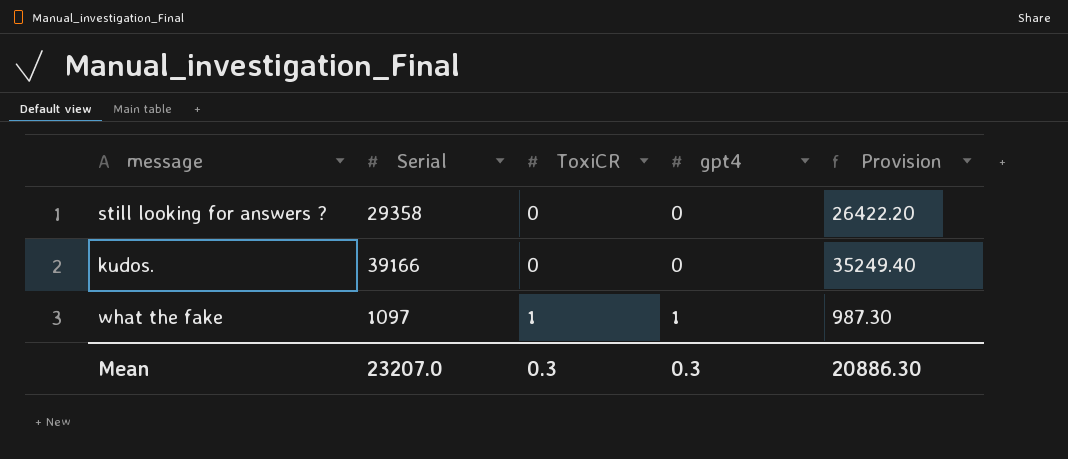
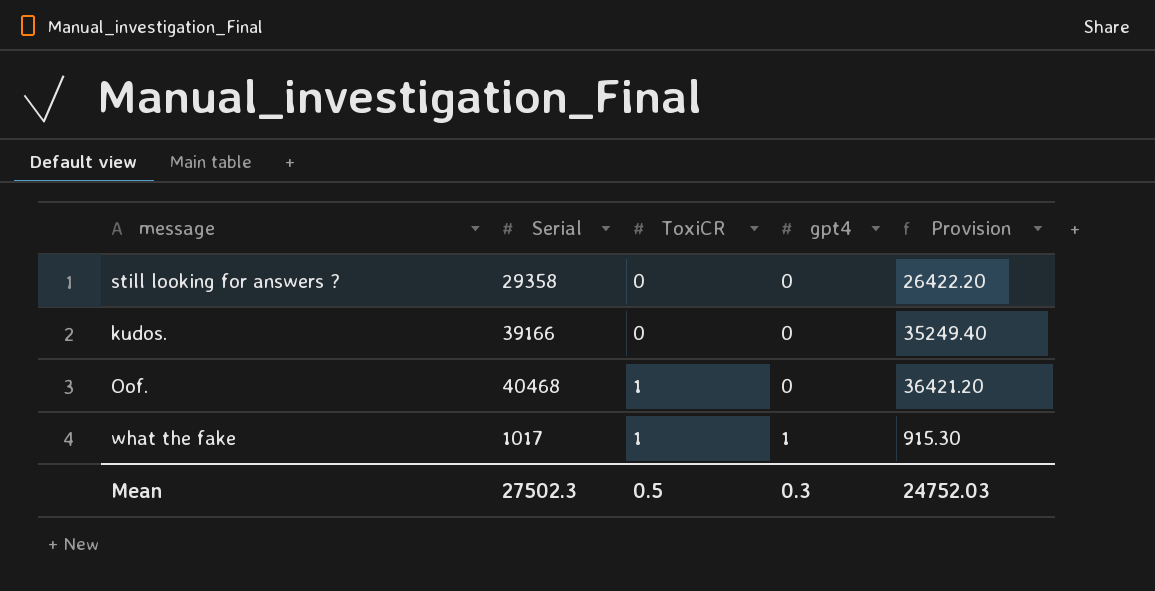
row Oof.: none -> 40468 | 1 | 0 | 36421.20
what the fake | Serial: 1097 -> 1017
what the fake | Provision: 987.30 -> 915.30
Mean | Serial: 23207.0 -> 27502.3
Mean | ToxiCR: 0.3 -> 0.5
Mean | Provision: 20886.30 -> 24752.03

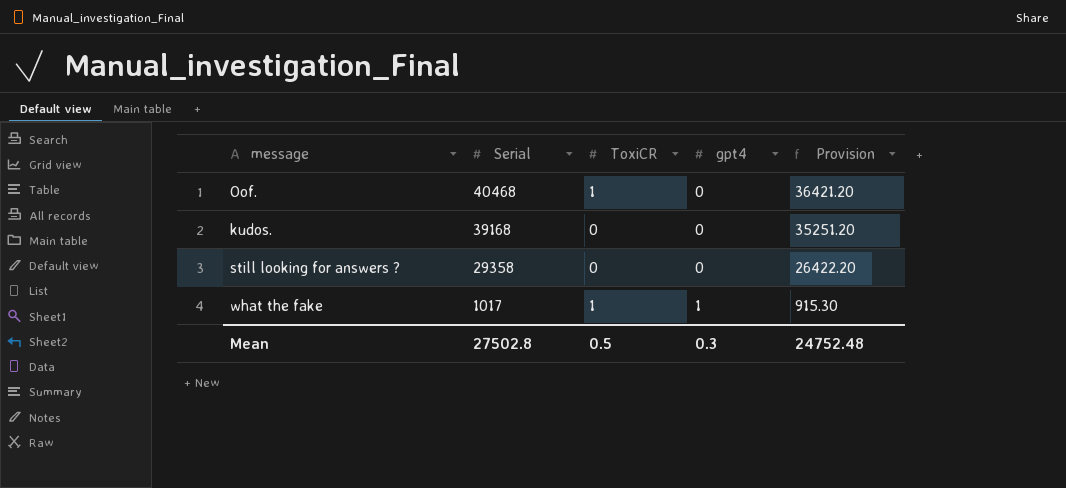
row order: ToxiCR ascending -> Serial descending
kudos. | Serial: 39166 -> 39168
kudos. | Provision: 35249.40 -> 35251.20
Mean | Serial: 27502.3 -> 27502.8
Mean | Provision: 24752.03 -> 24752.48

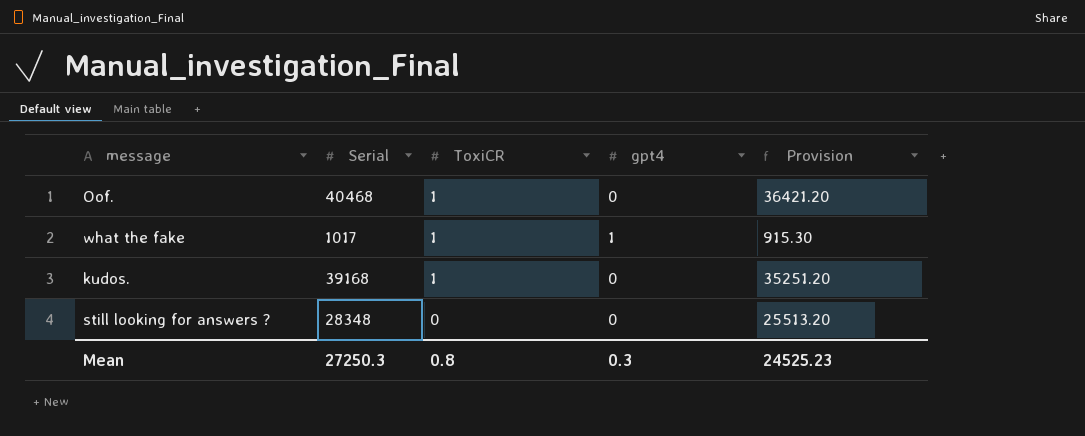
row order: Serial descending -> ToxiCR descending
kudos. | ToxiCR: 0 -> 1
still looking for answers ? | Serial: 29358 -> 28348
still looking for answers ? | Provision: 26422.20 -> 25513.20
Mean | Serial: 27502.8 -> 27250.3
Mean | ToxiCR: 0.5 -> 0.8
Mean | Provision: 24752.48 -> 24525.23

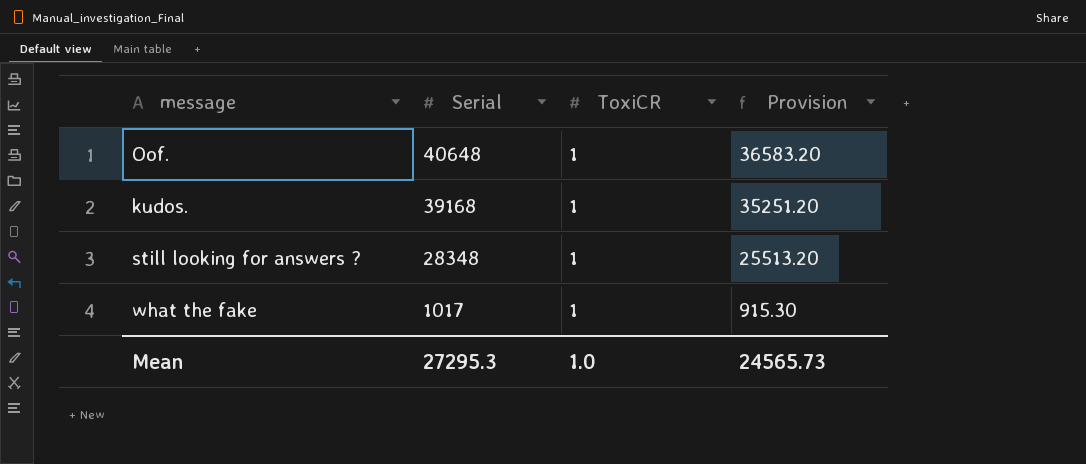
row order: ToxiCR descending -> Serial descending
column gpt4 | position: 4 -> none
Oof. | Serial: 40468 -> 40648
Oof. | Provision: 36421.20 -> 36583.20
still looking for answers ? | ToxiCR: 0 -> 1
Mean | Serial: 27250.3 -> 27295.3
Mean | ToxiCR: 0.8 -> 1.0
Mean | Provision: 24525.23 -> 24565.73

